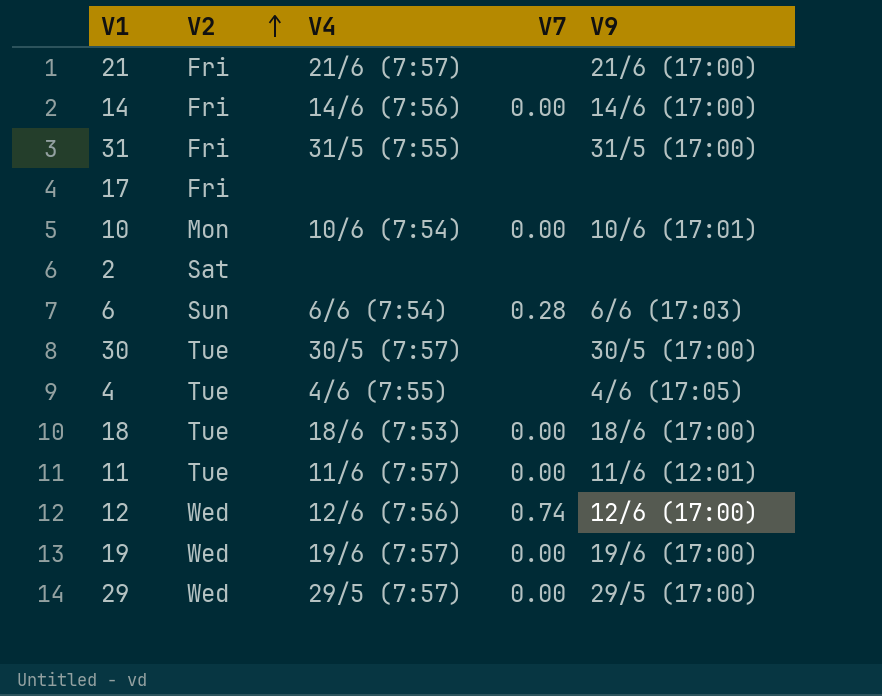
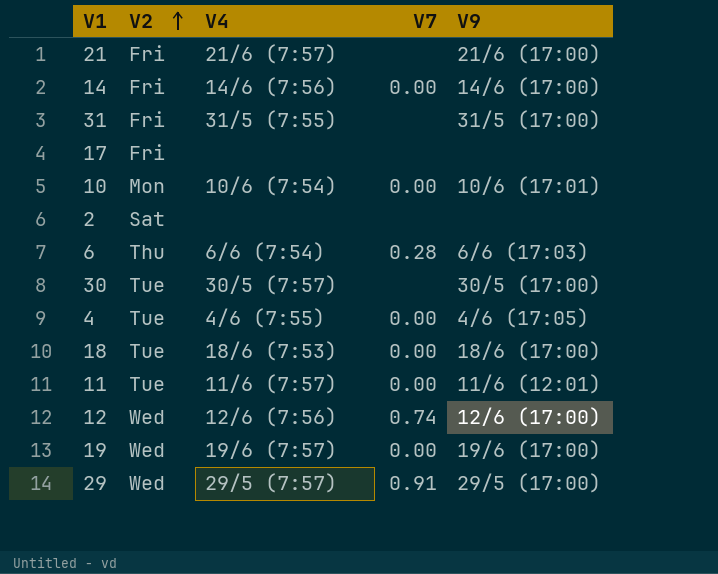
6 | V2: Sun -> Thu
4 | V7: none -> 0.00
29 | V7: 0.00 -> 0.91

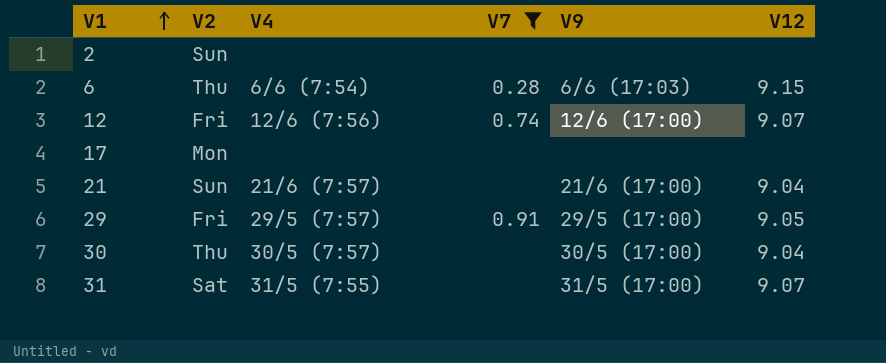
filter: none -> V7 != 0.00
row order: V2 ascending -> V1 ascending
column V12 | position: none -> 6
2 | V2: Sat -> Sun
12 | V2: Wed -> Fri
17 | V2: Fri -> Mon
21 | V2: Fri -> Sun
29 | V2: Wed -> Fri
30 | V2: Tue -> Thu
31 | V2: Fri -> Sat

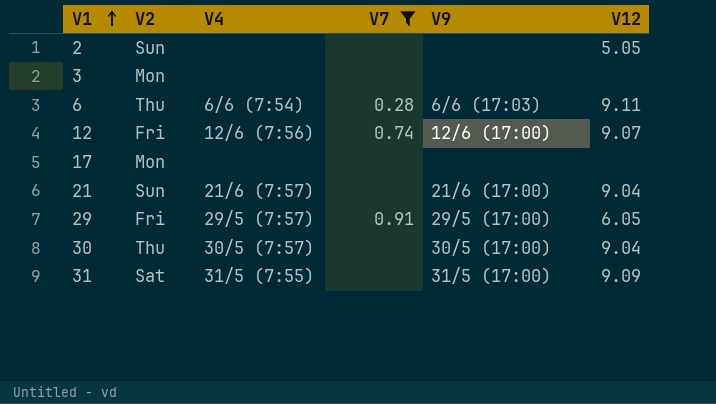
2 | V12: none -> 5.05
row 3: none -> Mon | none | none | none | none
6 | V12: 9.15 -> 9.11
29 | V12: 9.05 -> 6.05
31 | V12: 9.07 -> 9.09

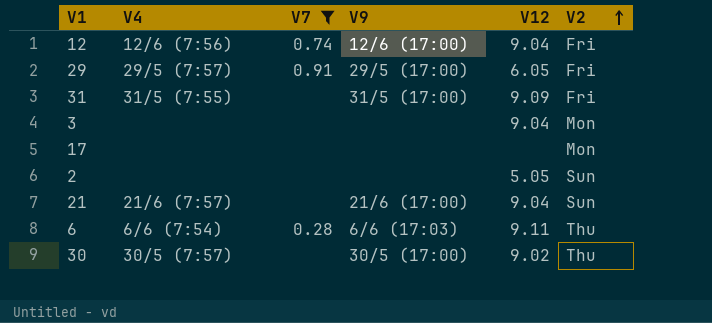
row order: V1 ascending -> V2 ascending
column V2 | position: 2 -> 6
12 | V12: 9.07 -> 9.04
31 | V2: Sat -> Fri
3 | V12: none -> 9.04
30 | V12: 9.04 -> 9.02

